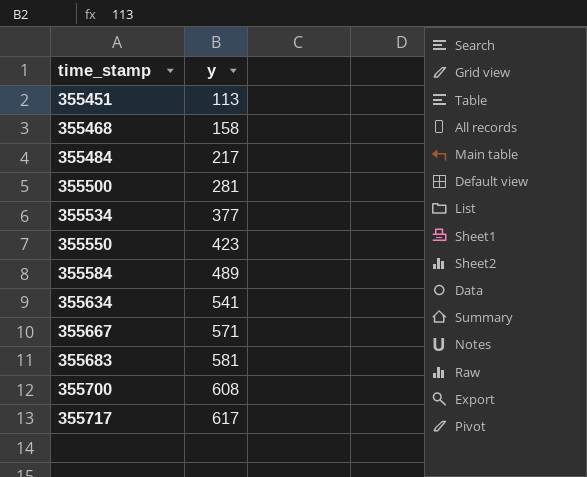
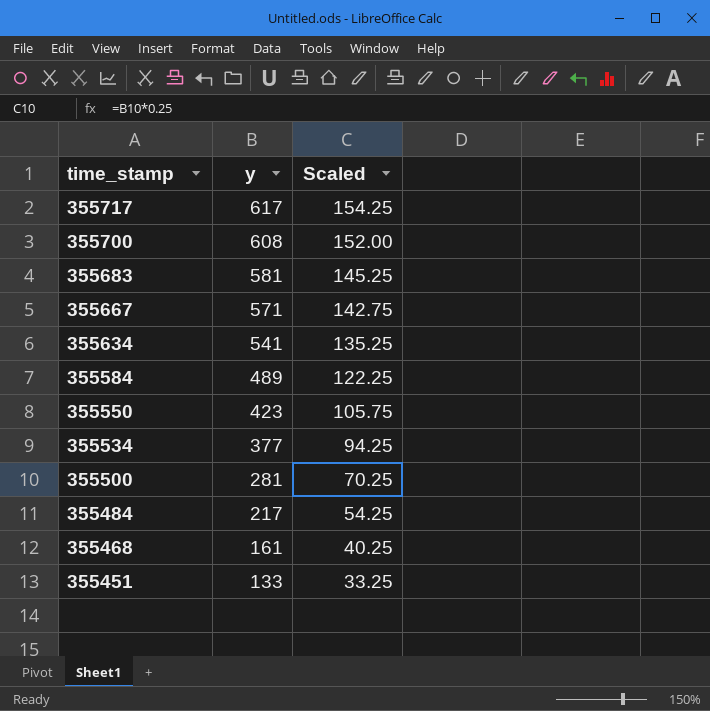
row order: time_stamp ascending -> time_stamp descending
column Scaled | formula: none -> [y] * 0.25
355468 | y: 158 -> 161
355451 | y: 113 -> 133

